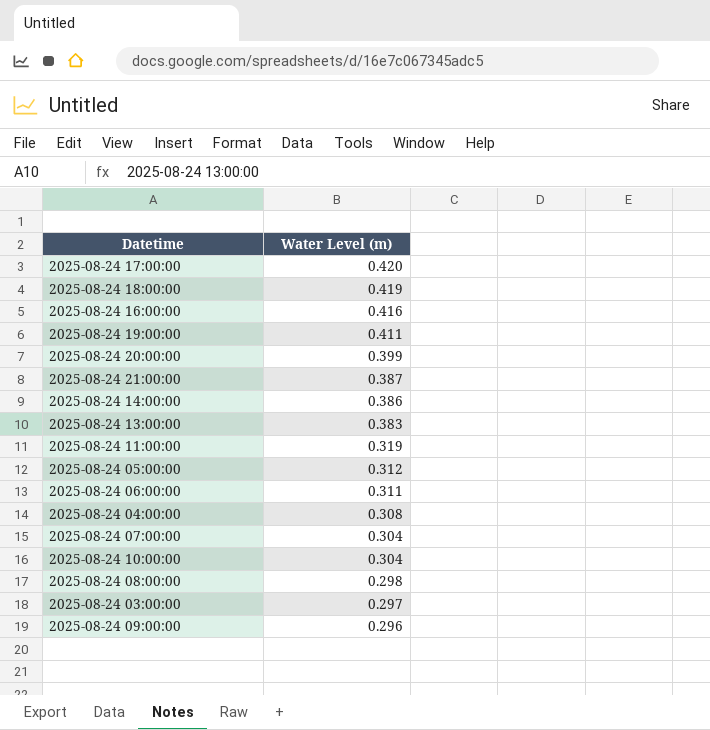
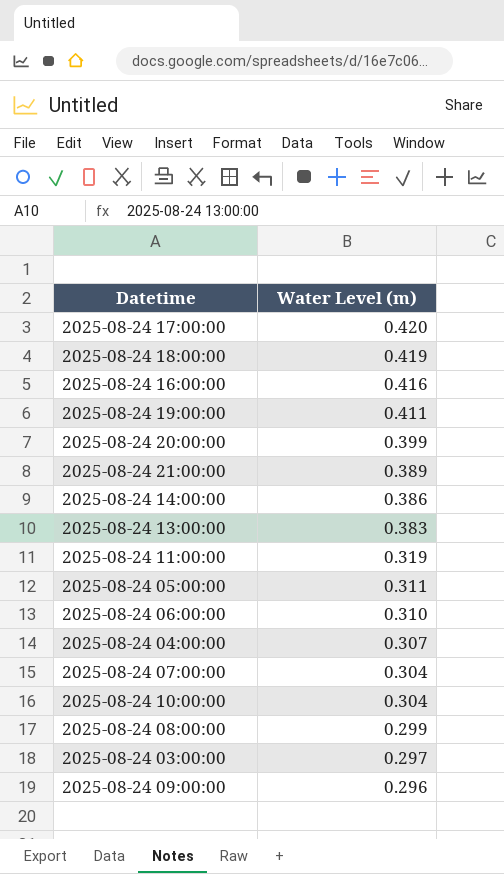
2025-08-24 21:00:00 | Water Level (m): 0.387 -> 0.389
2025-08-24 05:00:00 | Water Level (m): 0.312 -> 0.311
2025-08-24 06:00:00 | Water Level (m): 0.311 -> 0.310
2025-08-24 04:00:00 | Water Level (m): 0.308 -> 0.307
2025-08-24 08:00:00 | Water Level (m): 0.298 -> 0.299

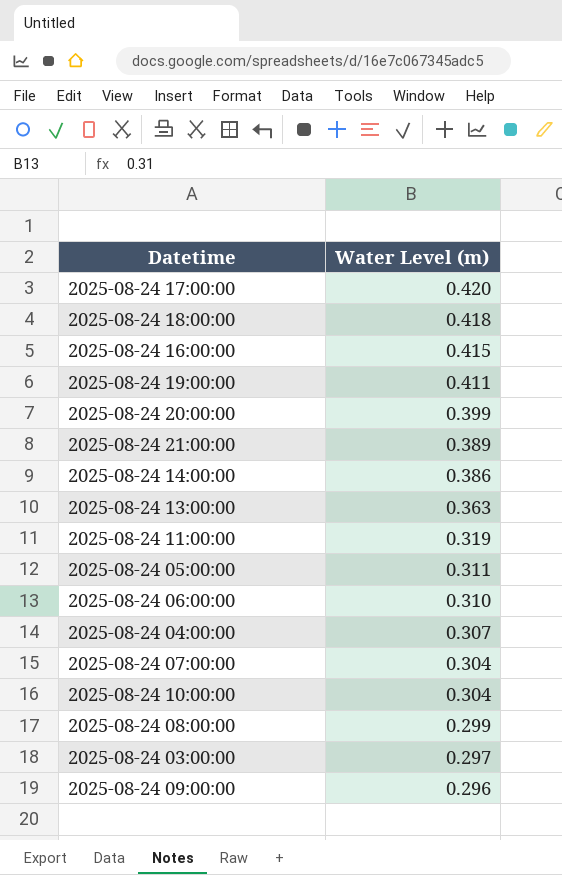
2025-08-24 18:00:00 | Water Level (m): 0.419 -> 0.418
2025-08-24 16:00:00 | Water Level (m): 0.416 -> 0.415
2025-08-24 13:00:00 | Water Level (m): 0.383 -> 0.363

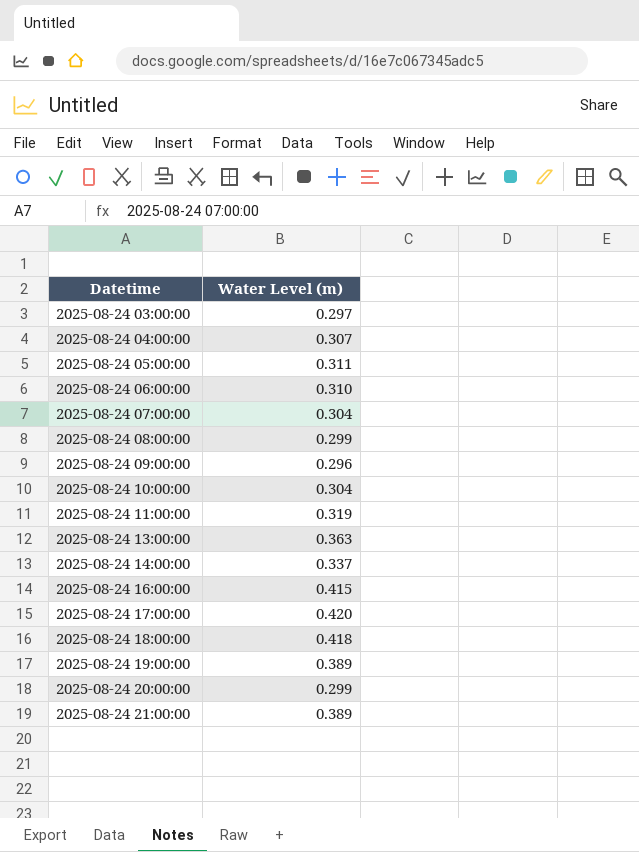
row order: Water Level (m) descending -> Datetime ascending
2025-08-24 14:00:00 | Water Level (m): 0.386 -> 0.337
2025-08-24 19:00:00 | Water Level (m): 0.411 -> 0.389
2025-08-24 20:00:00 | Water Level (m): 0.399 -> 0.299

